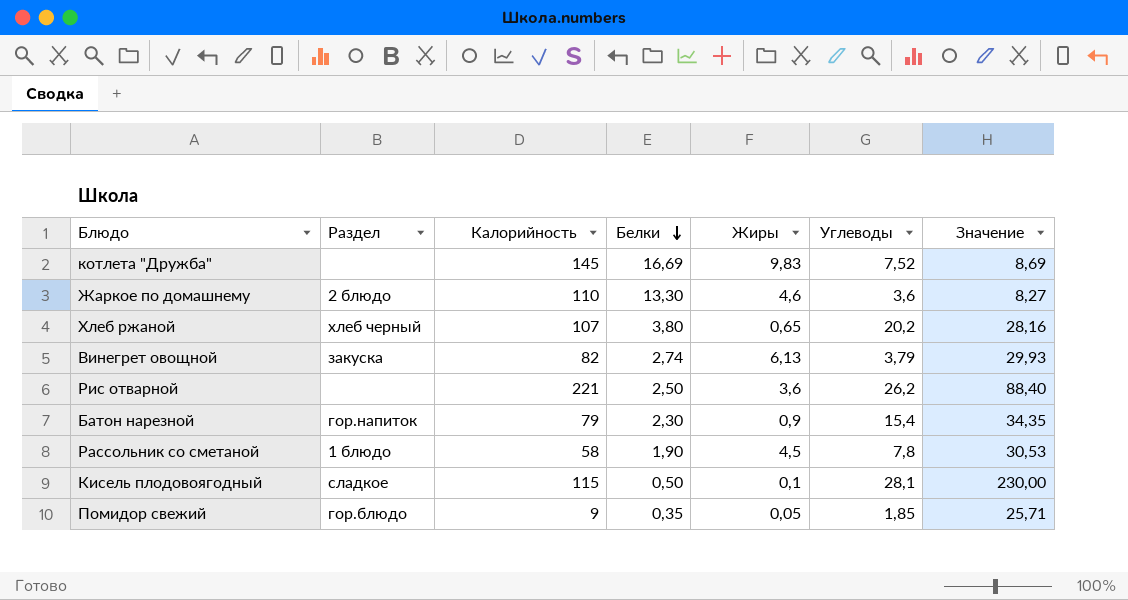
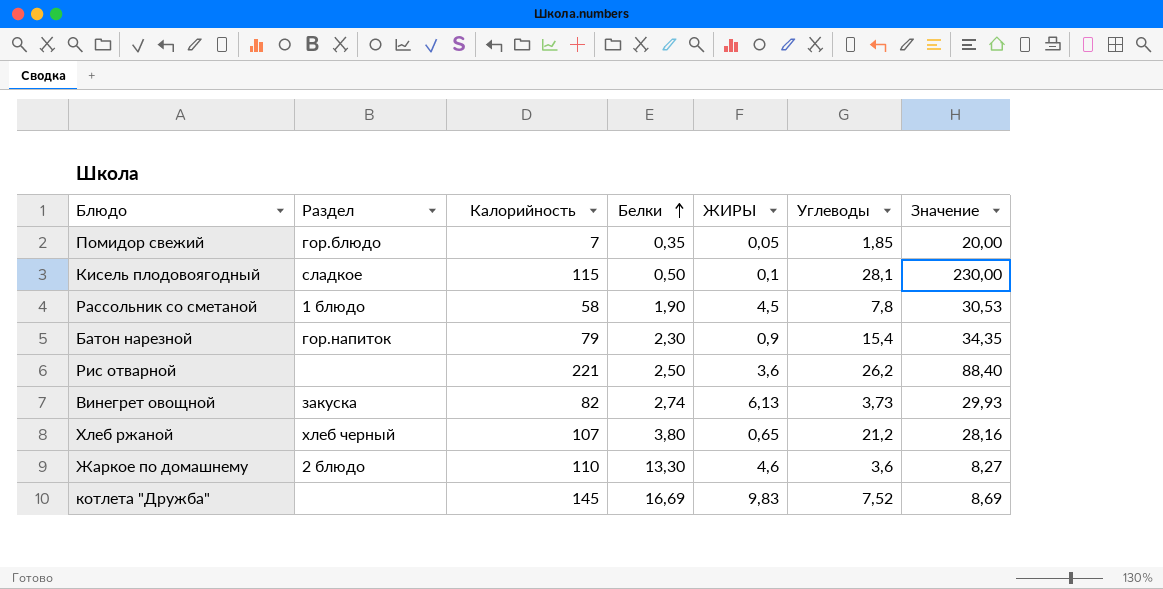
row order: Белки descending -> Белки ascending
column name: Жиры -> ЖИРЫ
Помидор свежий | Калорийность: 9 -> 7
Помидор свежий | Значение: 25,71 -> 20,00
Винегрет овощной | Углеводы: 3,79 -> 3,73
Хлеб ржаной | Углеводы: 20,2 -> 21,2

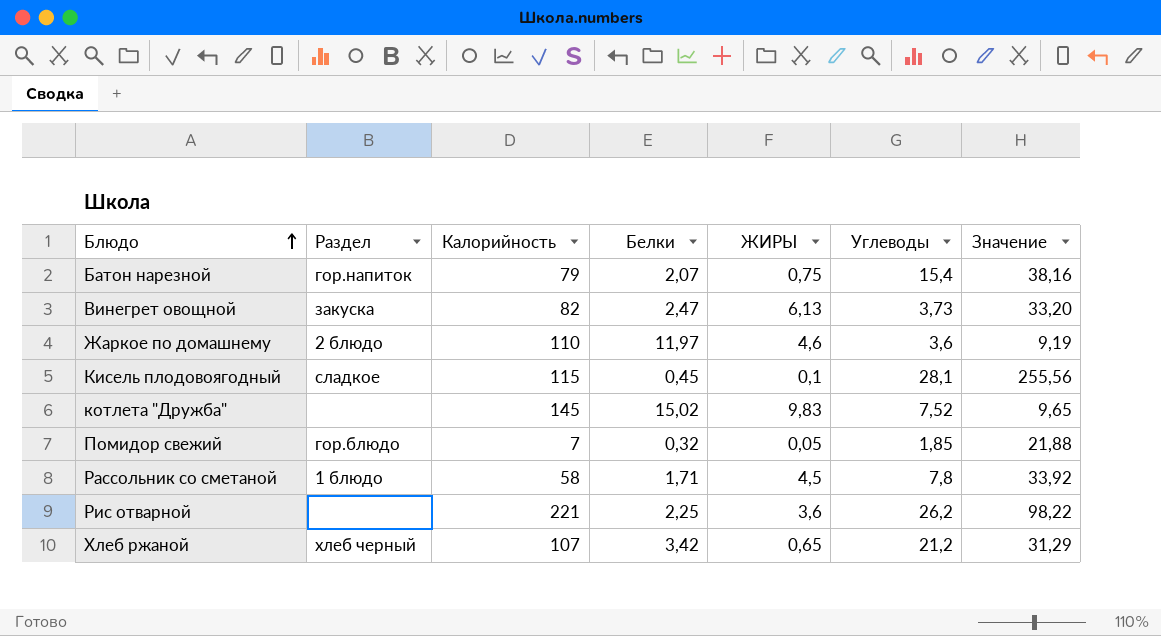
row order: Белки ascending -> Блюдо ascending
Батон нарезной | Белки: 2,30 -> 2,07
Батон нарезной | ЖИРЫ: 0,9 -> 0,75
Батон нарезной | Значение: 34,35 -> 38,16
Винегрет овощной | Белки: 2,74 -> 2,47
Винегрет овощной | Значение: 29,93 -> 33,20
Жаркое по домашнему | Белки: 13,30 -> 11,97
Жаркое по домашнему | Значение: 8,27 -> 9,19
Кисель плодовоягодный | Белки: 0,50 -> 0,45
Кисель плодовоягодный | Значение: 230,00 -> 255,56
котлета "Дружба" | Белки: 16,69 -> 15,02
котлета "Дружба" | Значение: 8,69 -> 9,65
Помидор свежий | Белки: 0,35 -> 0,32
Помидор свежий | Значение: 20,00 -> 21,88
Рассольник со сметаной | Белки: 1,90 -> 1,71
Рассольник со сметаной | Значение: 30,53 -> 33,92
Рис отварной | Белки: 2,50 -> 2,25
Рис отварной | Значение: 88,40 -> 98,22
Хлеб ржаной | Белки: 3,80 -> 3,42
Хлеб ржаной | Значение: 28,16 -> 31,29

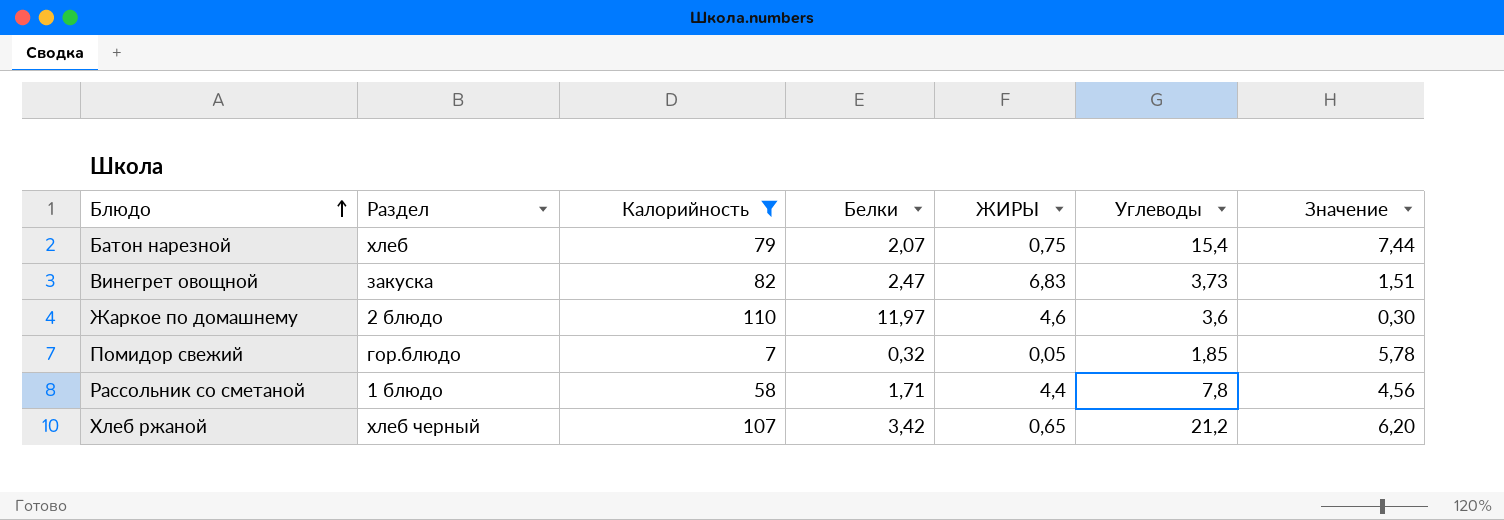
filter: none -> Калорийность <= 110
column Значение | formula: [Калорийность] / [Белки] -> [Углеводы] / [Белки]
Батон нарезной | Раздел: гор.напиток -> хлеб
Винегрет овощной | ЖИРЫ: 6,13 -> 6,83
Рассольник со сметаной | ЖИРЫ: 4,5 -> 4,4

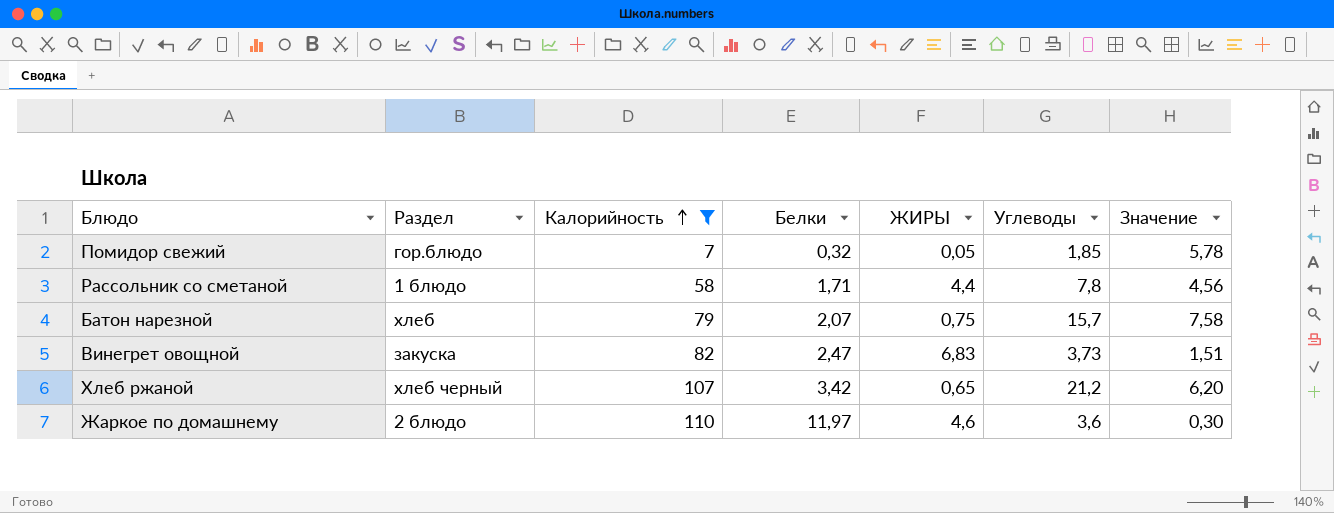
row order: Блюдо ascending -> Калорийность ascending
Батон нарезной | Углеводы: 15,4 -> 15,7
Батон нарезной | Значение: 7,44 -> 7,58

